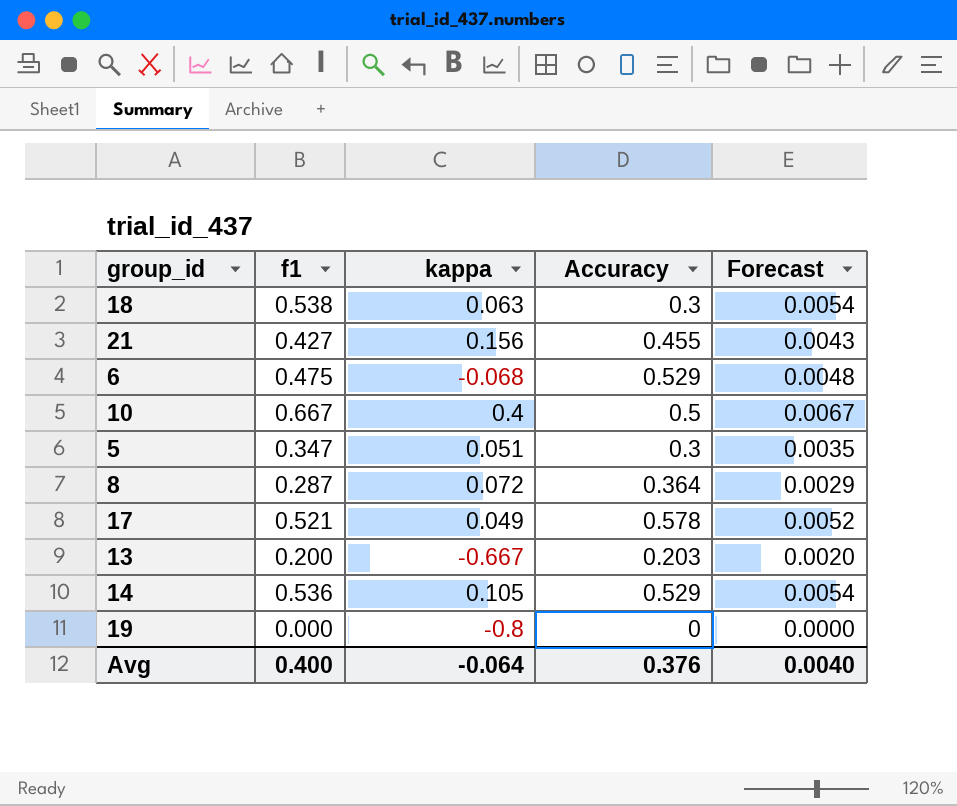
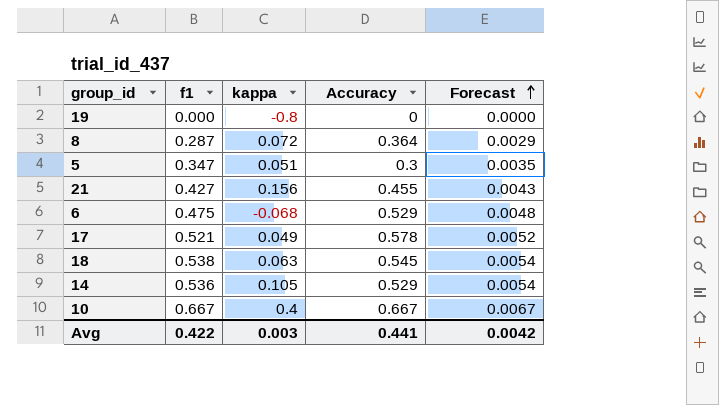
row order: none -> Forecast ascending
row 13: 0.200 | -0.667 | 0.203 | 0.0020 -> none
18 | Accuracy: 0.3 -> 0.545
10 | Accuracy: 0.5 -> 0.667
Avg | f1: 0.400 -> 0.422
Avg | kappa: -0.064 -> 0.003
Avg | Accuracy: 0.376 -> 0.441
Avg | Forecast: 0.0040 -> 0.0042

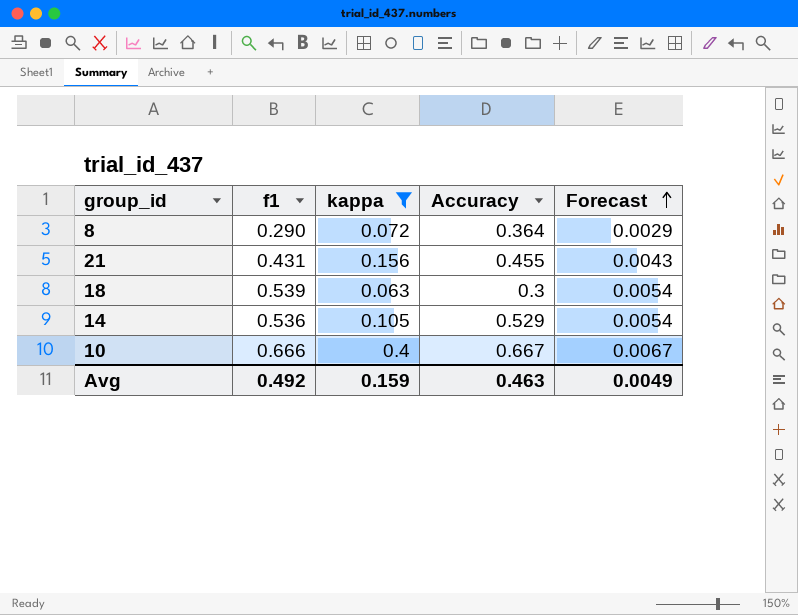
filter: none -> kappa >= 0.063
8 | f1: 0.287 -> 0.290
21 | f1: 0.427 -> 0.431
18 | f1: 0.538 -> 0.539
18 | Accuracy: 0.545 -> 0.3
10 | f1: 0.667 -> 0.666
Avg | f1: 0.422 -> 0.492
Avg | kappa: 0.003 -> 0.159
Avg | Accuracy: 0.441 -> 0.463
Avg | Forecast: 0.0042 -> 0.0049

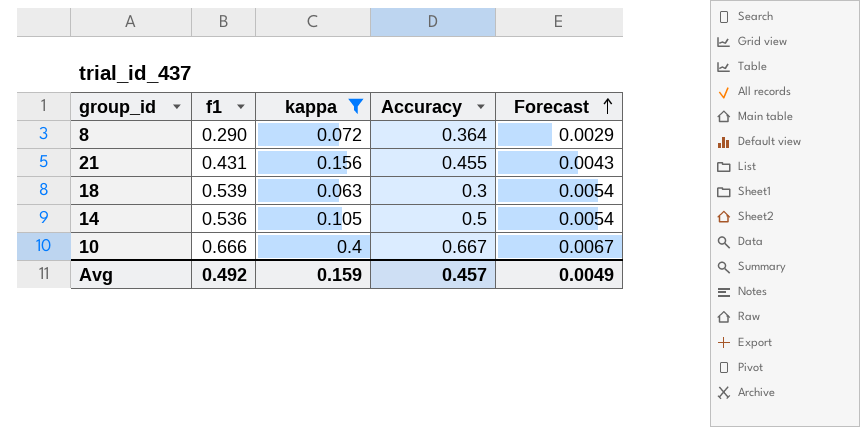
14 | Accuracy: 0.529 -> 0.5
Avg | Accuracy: 0.463 -> 0.457

